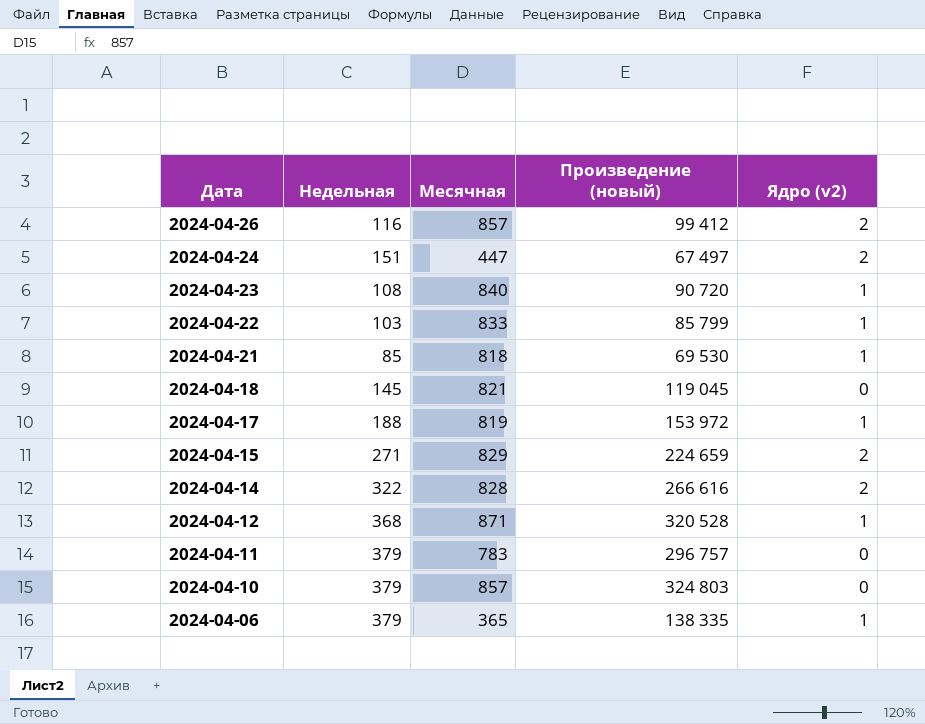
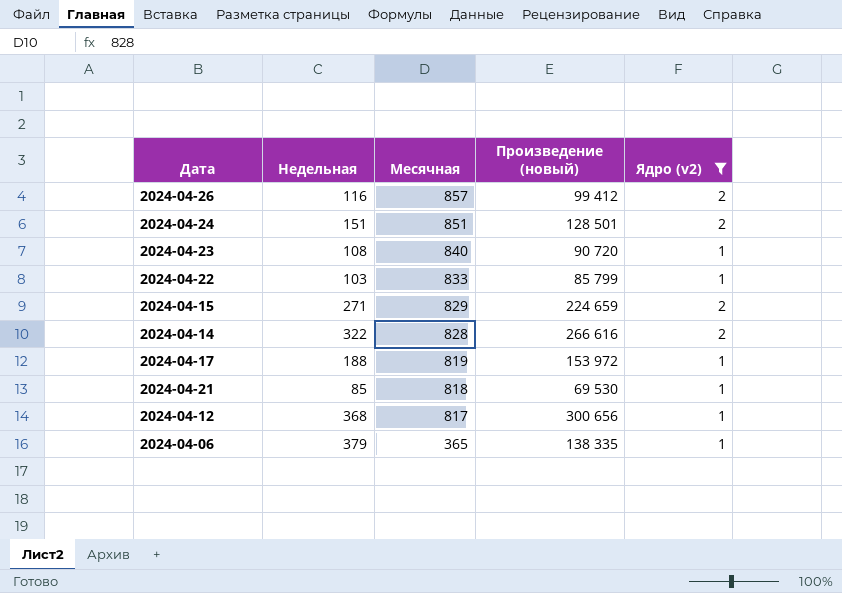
filter: none -> Ядро (v2) != 0
row order: Дата descending -> Месячная descending
2024-04-24 | Месячная: 447 -> 851
2024-04-24 | Произведение (новый): 67 497 -> 128 501
2024-04-12 | Месячная: 871 -> 817
2024-04-12 | Произведение (новый): 320 528 -> 300 656

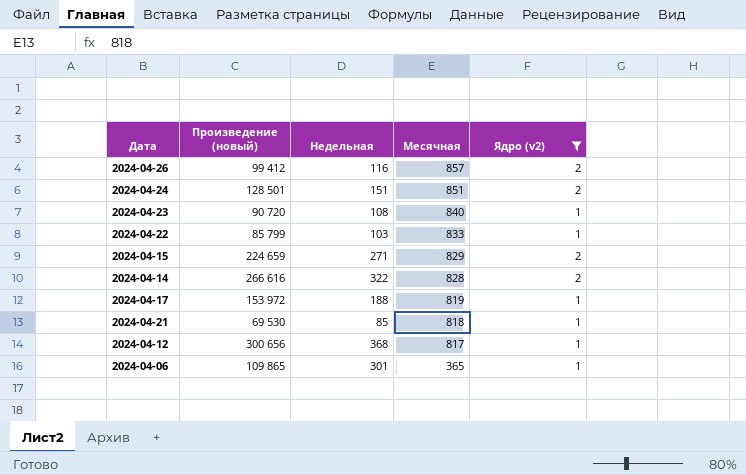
column Произведение (новый) | position: 4 -> 2
2024-04-06 | Произведение (новый): 138 335 -> 109 865
2024-04-06 | Недельная: 379 -> 301

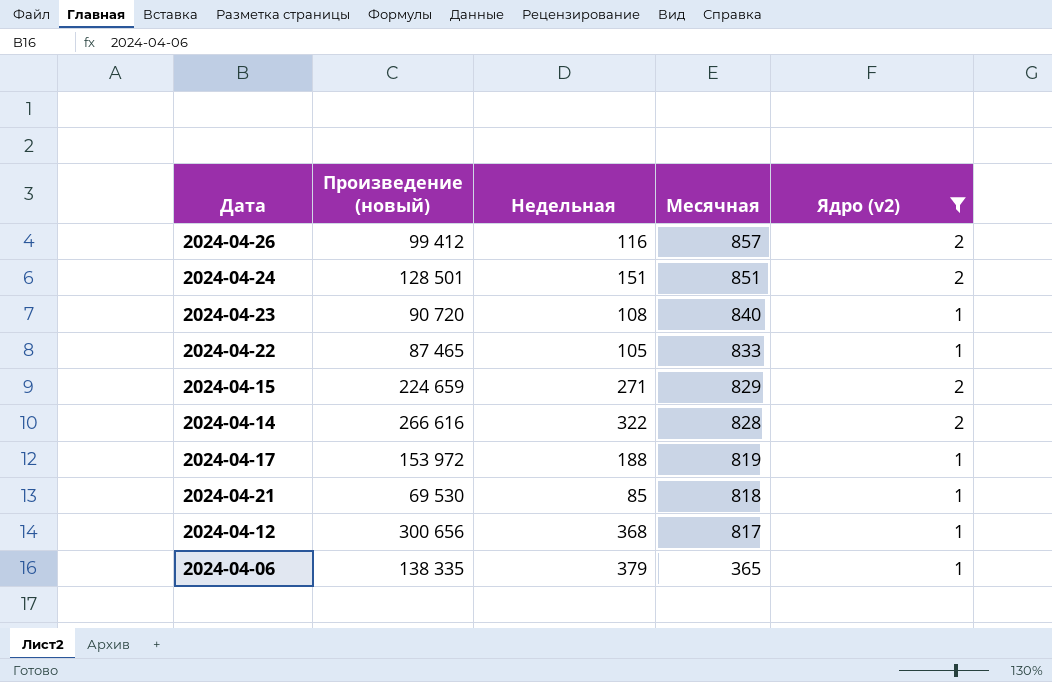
2024-04-22 | Произведение (новый): 85 799 -> 87 465
2024-04-22 | Недельная: 103 -> 105
2024-04-06 | Произведение (новый): 109 865 -> 138 335
2024-04-06 | Недельная: 301 -> 379

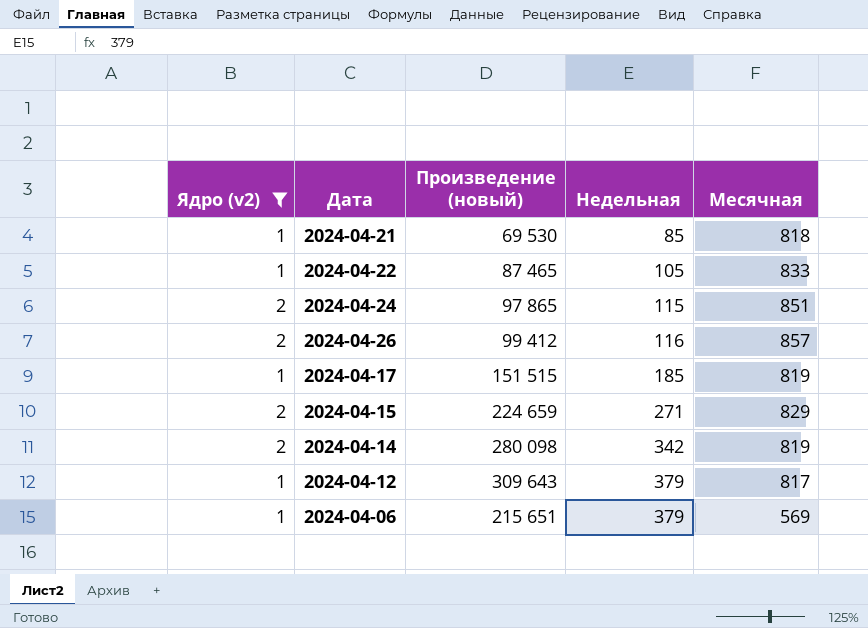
row order: Месячная descending -> Недельная ascending
column Ядро (v2) | position: 5 -> 1
row 2024-04-23: 90 720 | 108 | 840 | 1 -> none
2024-04-24 | Произведение (новый): 128 501 -> 97 865
2024-04-24 | Недельная: 151 -> 115
2024-04-17 | Произведение (новый): 153 972 -> 151 515
2024-04-17 | Недельная: 188 -> 185
2024-04-14 | Произведение (новый): 266 616 -> 280 098
2024-04-14 | Недельная: 322 -> 342
2024-04-14 | Месячная: 828 -> 819
2024-04-12 | Произведение (новый): 300 656 -> 309 643
2024-04-12 | Недельная: 368 -> 379
2024-04-06 | Произведение (новый): 138 335 -> 215 651
2024-04-06 | Месячная: 365 -> 569

